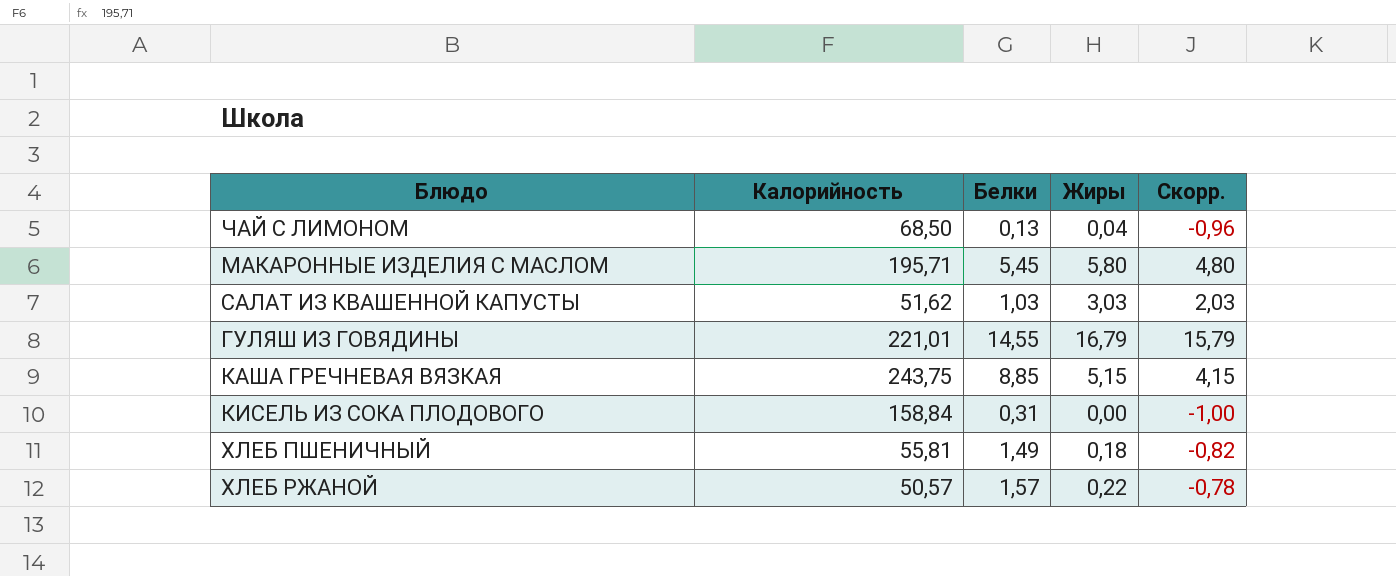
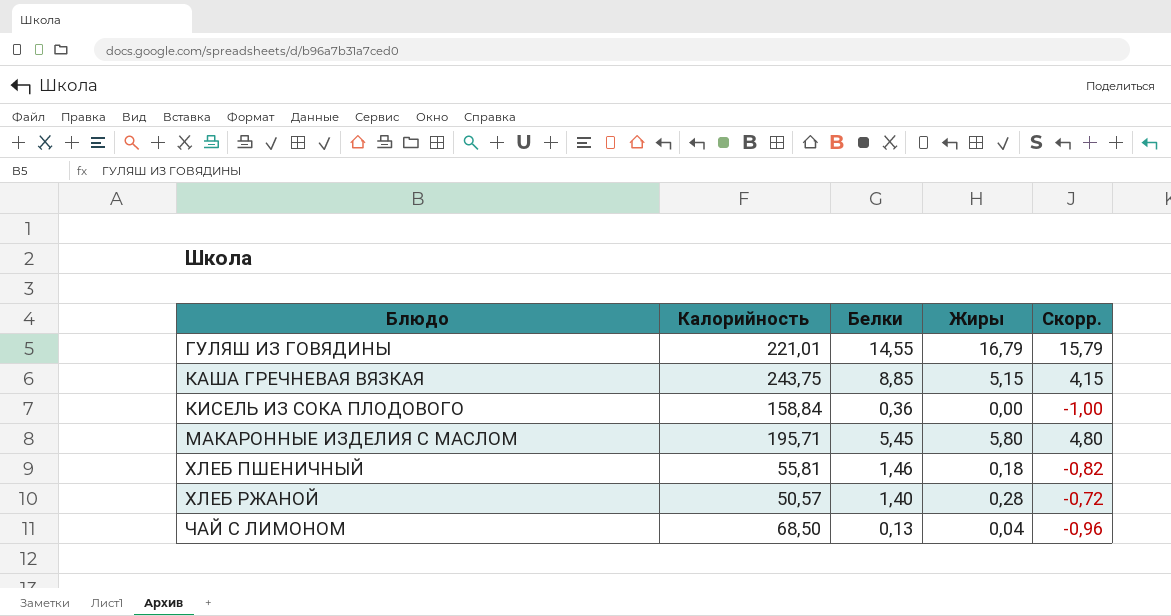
row order: none -> Блюдо ascending
row САЛАТ ИЗ КВАШЕННОЙ КАПУСТЫ: 51,62 | 1,03 | 3,03 | 2,03 -> none
КИСЕЛЬ ИЗ СОКА ПЛОДОВОГО | Белки: 0,31 -> 0,36
ХЛЕБ ПШЕНИЧНЫЙ | Белки: 1,49 -> 1,46
ХЛЕБ РЖАНОЙ | Белки: 1,57 -> 1,40
ХЛЕБ РЖАНОЙ | Жиры: 0,22 -> 0,28
ХЛЕБ РЖАНОЙ | Скорр.: -0,78 -> -0,72

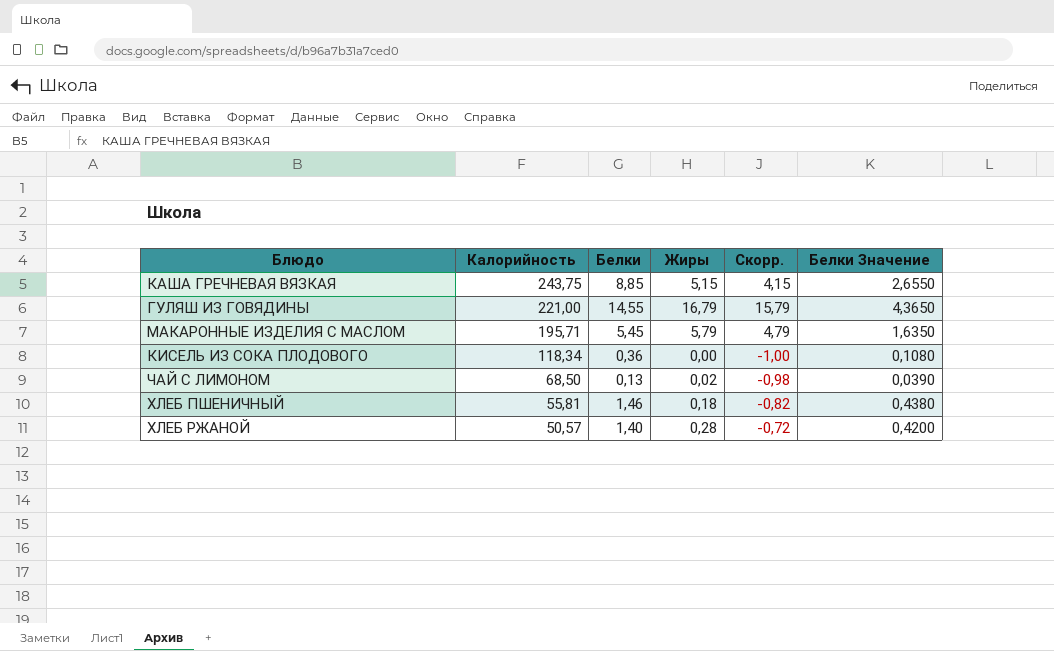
row order: Блюдо ascending -> Калорийность descending
column Белки Значение | formula: none -> [Белки] * 0,3
ГУЛЯШ ИЗ ГОВЯДИНЫ | Калорийность: 221,01 -> 221,00
МАКАРОННЫЕ ИЗДЕЛИЯ С МАСЛОМ | Жиры: 5,80 -> 5,79
МАКАРОННЫЕ ИЗДЕЛИЯ С МАСЛОМ | Скорр.: 4,80 -> 4,79
КИСЕЛЬ ИЗ СОКА ПЛОДОВОГО | Калорийность: 158,84 -> 118,34
ЧАЙ С ЛИМОНОМ | Жиры: 0,04 -> 0,02
ЧАЙ С ЛИМОНОМ | Скорр.: -0,96 -> -0,98

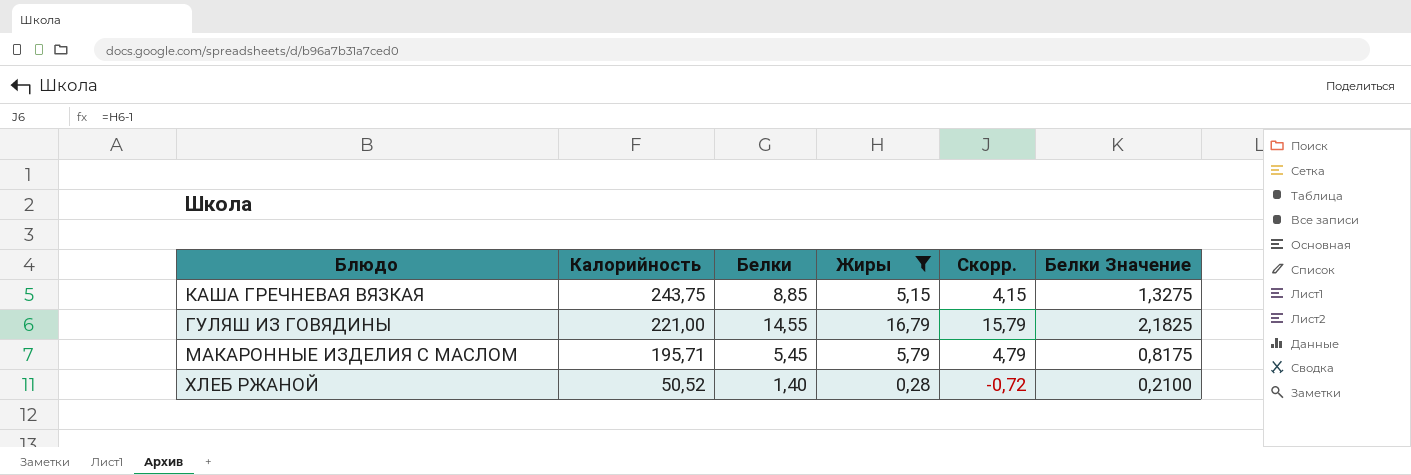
filter: none -> Жиры >= 0,28
column Белки Значение | formula: [Белки] * 0,3 -> [Белки] * 0,15
ХЛЕБ РЖАНОЙ | Калорийность: 50,57 -> 50,52

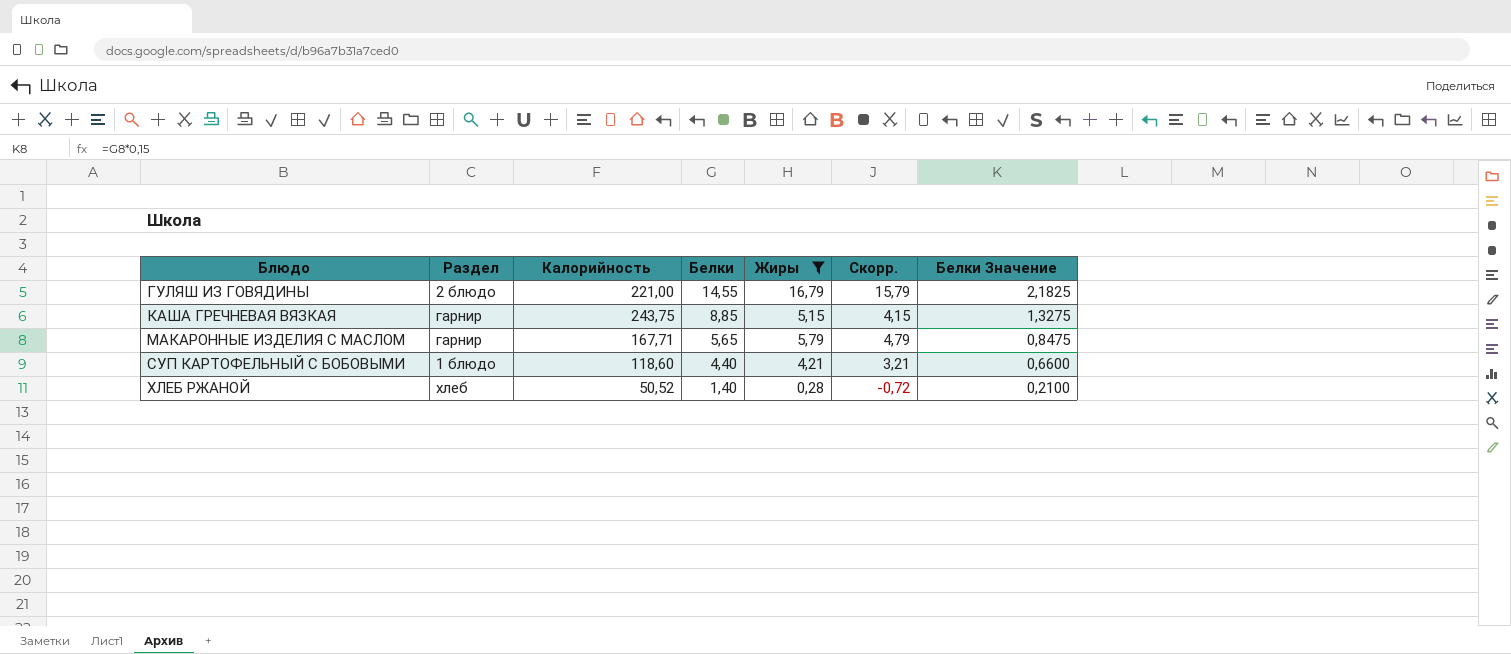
row order: Калорийность descending -> Блюдо ascending
column Раздел | position: none -> 2
МАКАРОННЫЕ ИЗДЕЛИЯ С МАСЛОМ | Калорийность: 195,71 -> 167,71
МАКАРОННЫЕ ИЗДЕЛИЯ С МАСЛОМ | Белки: 5,45 -> 5,65
МАКАРОННЫЕ ИЗДЕЛИЯ С МАСЛОМ | Белки Значение: 0,8175 -> 0,8475
row СУП КАРТОФЕЛЬНЫЙ С БОБОВЫМИ: none -> 1 блюдо | 118,60 | 4,40 | 4,21 | 3,21 | 0,6600

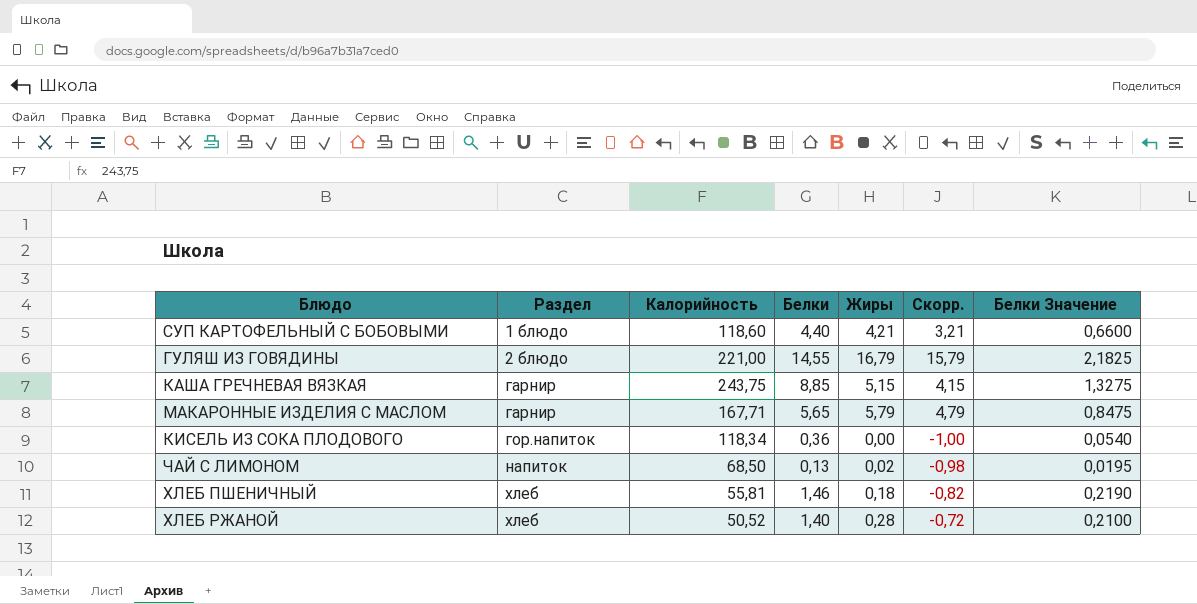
filter: Жиры >= 0,28 -> none
row order: Блюдо ascending -> Раздел ascending

